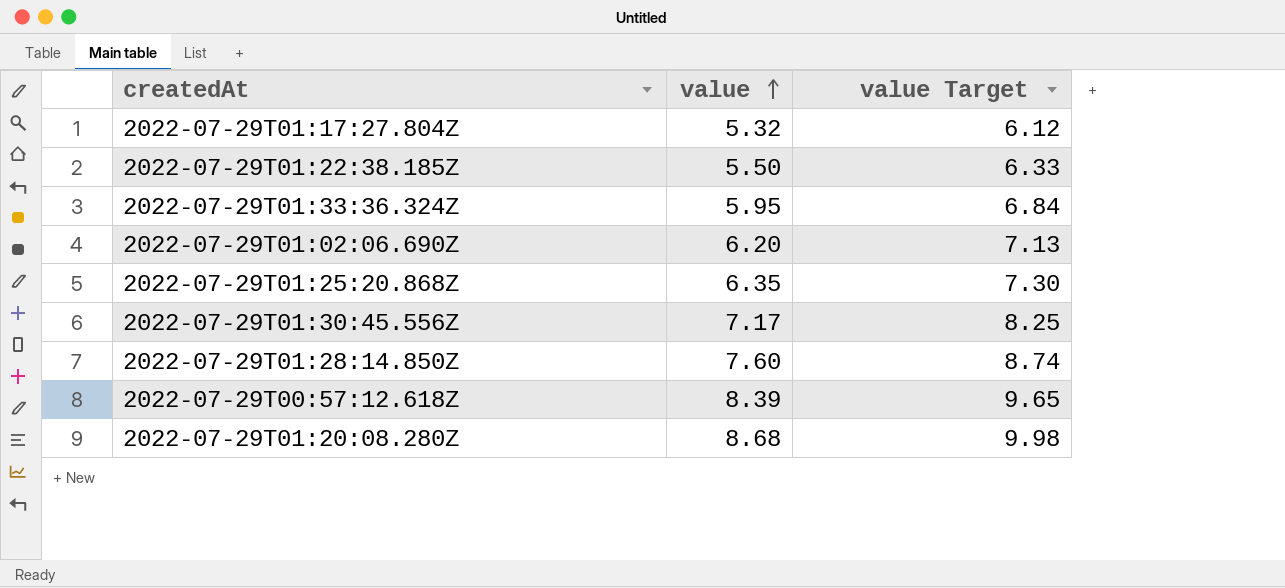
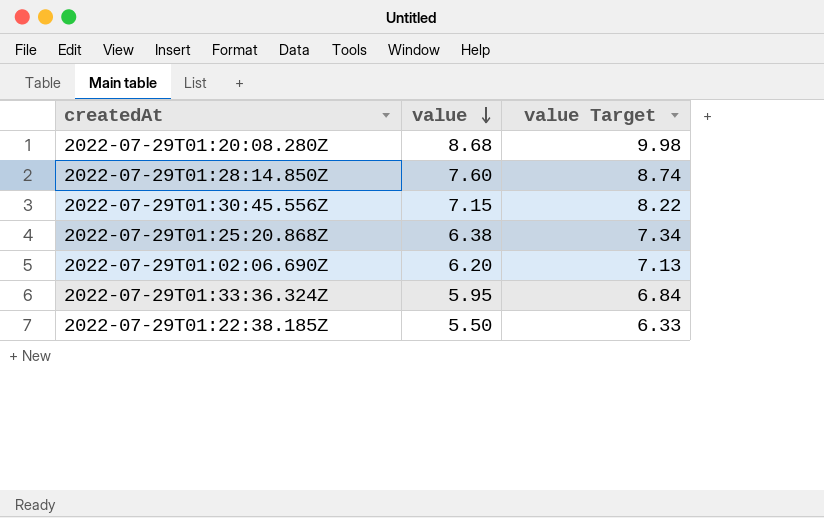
row order: value ascending -> value descending
row 2022-07-29T01:17:27.804Z: 5.32 | 6.12 -> none
row 2022-07-29T00:57:12.618Z: 8.39 | 9.65 -> none
2022-07-29T01:30:45.556Z | value: 7.17 -> 7.15
2022-07-29T01:30:45.556Z | value Target: 8.25 -> 8.22
2022-07-29T01:25:20.868Z | value: 6.35 -> 6.38
2022-07-29T01:25:20.868Z | value Target: 7.30 -> 7.34

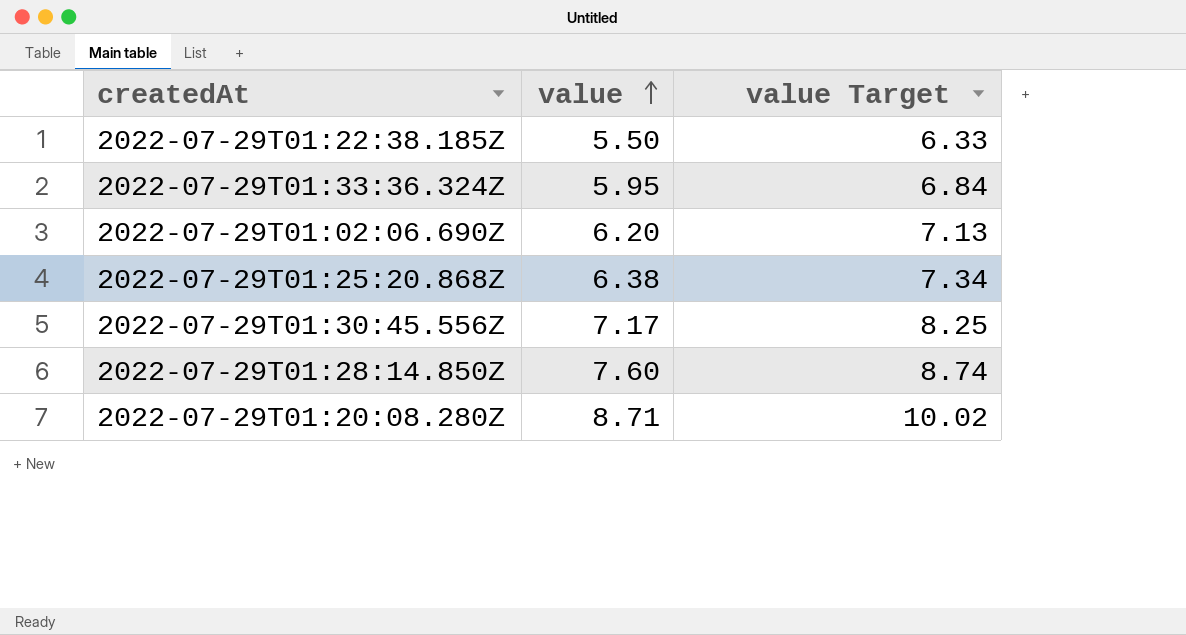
row order: value descending -> value ascending
2022-07-29T01:30:45.556Z | value: 7.15 -> 7.17
2022-07-29T01:30:45.556Z | value Target: 8.22 -> 8.25
2022-07-29T01:20:08.280Z | value: 8.68 -> 8.71
2022-07-29T01:20:08.280Z | value Target: 9.98 -> 10.02

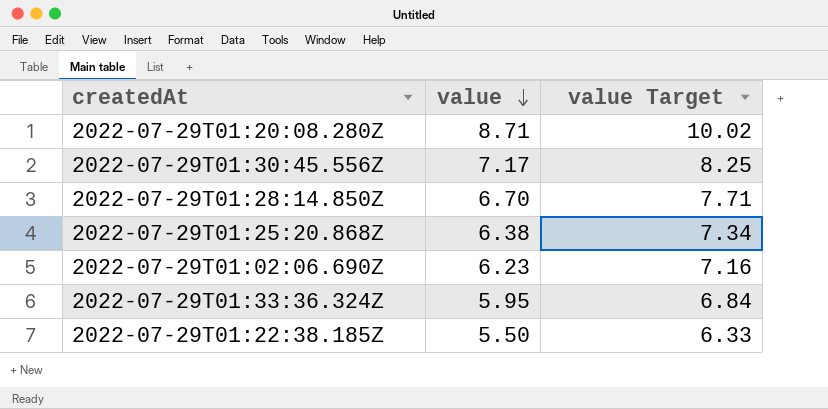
row order: value ascending -> value descending
2022-07-29T01:28:14.850Z | value: 7.60 -> 6.70
2022-07-29T01:28:14.850Z | value Target: 8.74 -> 7.71
2022-07-29T01:02:06.690Z | value: 6.20 -> 6.23
2022-07-29T01:02:06.690Z | value Target: 7.13 -> 7.16

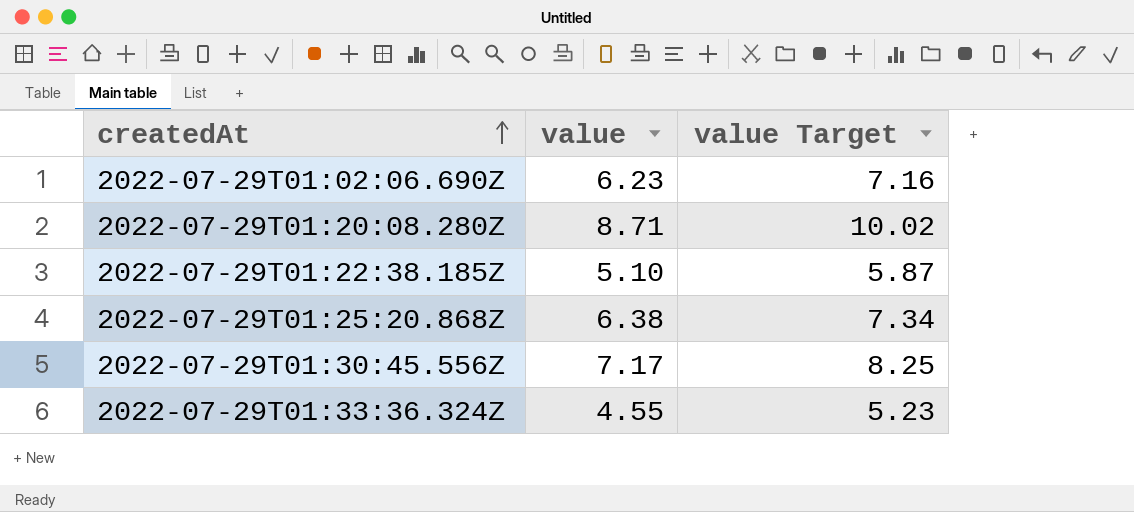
row order: value descending -> createdAt ascending
row 2022-07-29T01:28:14.850Z: 6.70 | 7.71 -> none
2022-07-29T01:22:38.185Z | value: 5.50 -> 5.10
2022-07-29T01:22:38.185Z | value Target: 6.33 -> 5.87
2022-07-29T01:33:36.324Z | value: 5.95 -> 4.55
2022-07-29T01:33:36.324Z | value Target: 6.84 -> 5.23

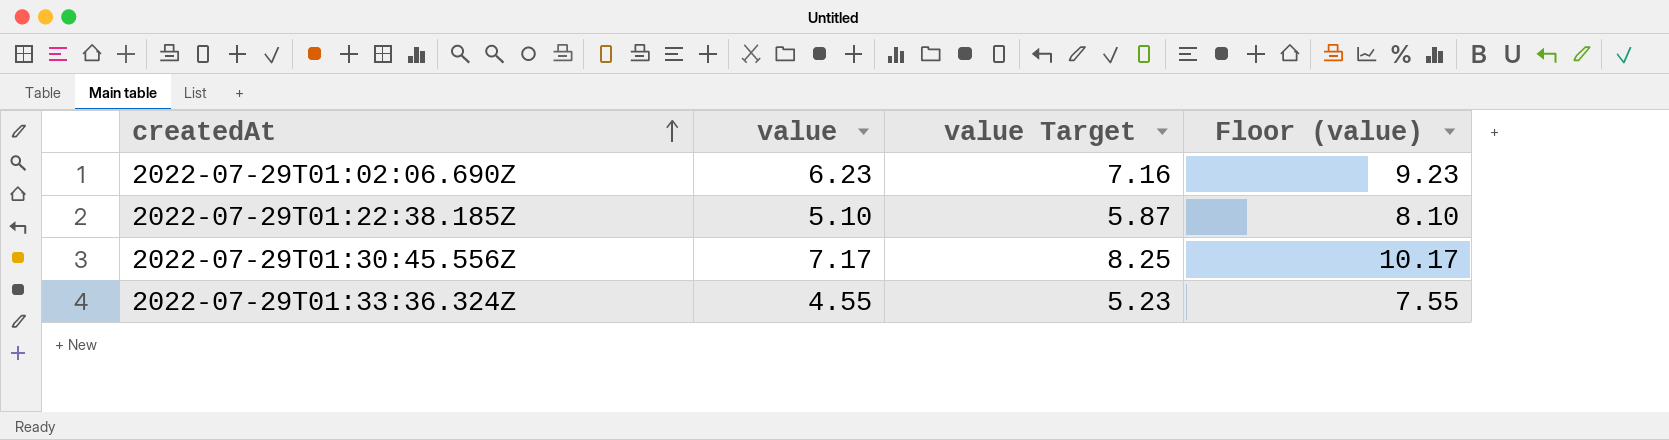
column Floor (value) | formula: none -> [value] + 3
row 2022-07-29T01:20:08.280Z: 8.71 | 10.02 -> none
row 2022-07-29T01:25:20.868Z: 6.38 | 7.34 -> none

